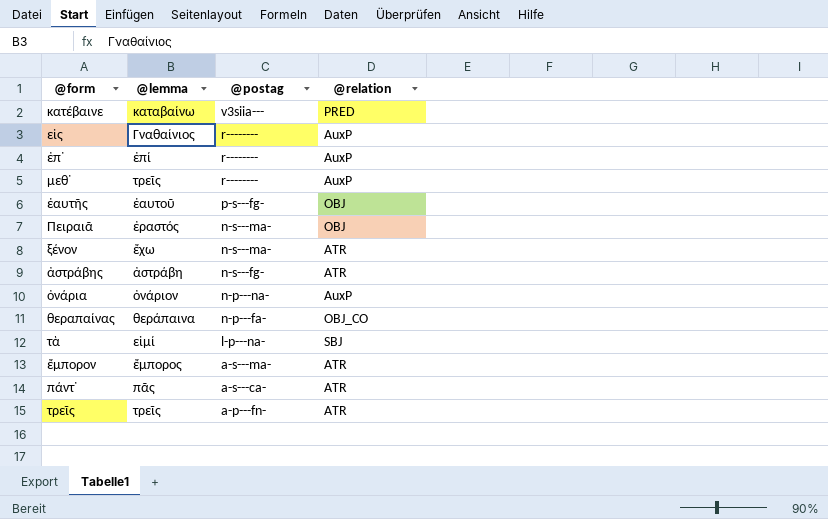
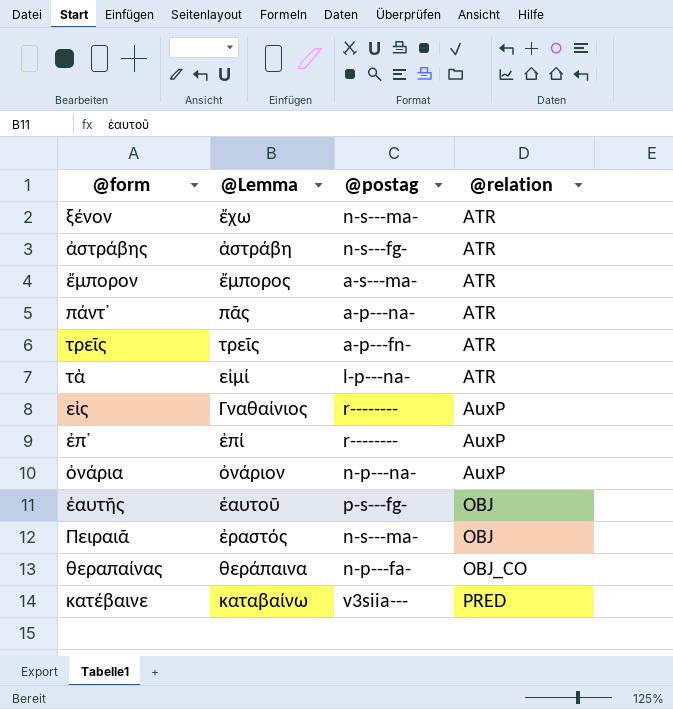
row order: @postag descending -> @relation ascending
column name: @lemma -> @Lemma
row μεθ᾽: τρεῖς | r-------- | AuxP -> none
πάντ᾽ | @postag: a-s---ca- -> a-p---na-
τὰ | @relation: SBJ -> ATR

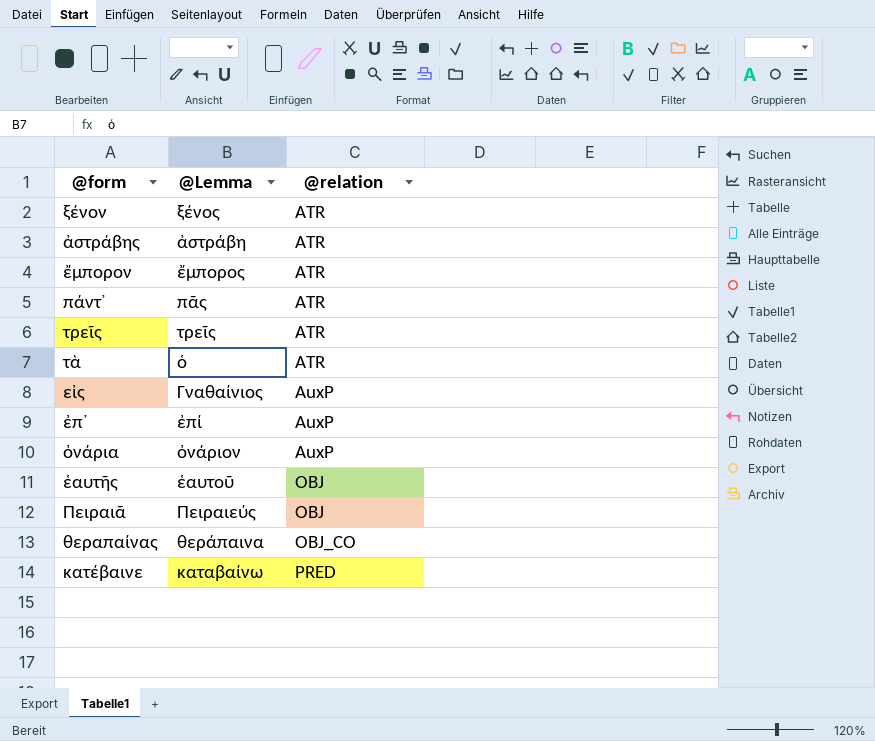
column @postag | position: 3 -> none
ξένον | @Lemma: ἔχω -> ξένος
τὰ | @Lemma: εἰμί -> ὁ
Πειραιᾶ | @Lemma: ἐραστός -> Πειραιεύς

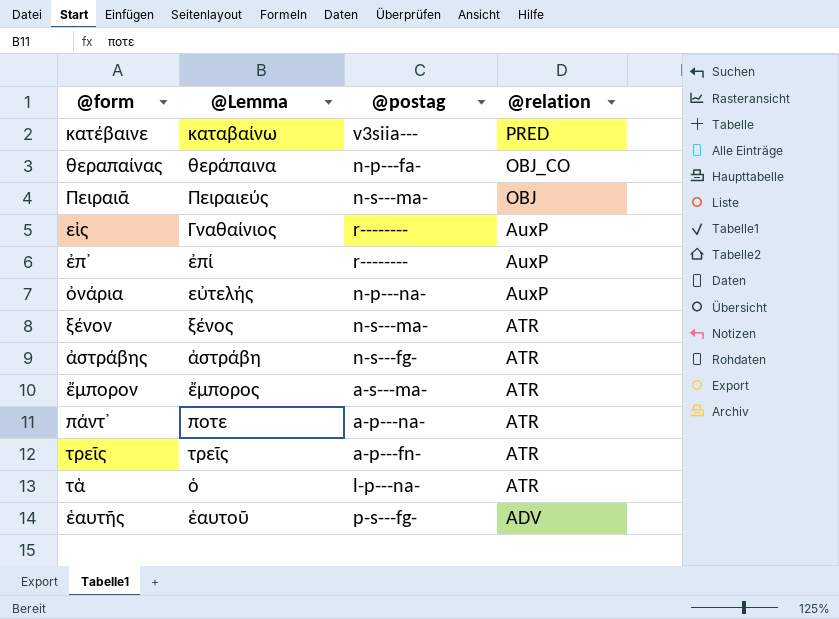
row order: @relation ascending -> @relation descending
column @postag | position: none -> 3
ὀνάρια | @Lemma: ὀνάριον -> εὐτελής
πάντ᾽ | @Lemma: πᾶς -> ποτε
ἑαυτῆς | @relation: OBJ -> ADV

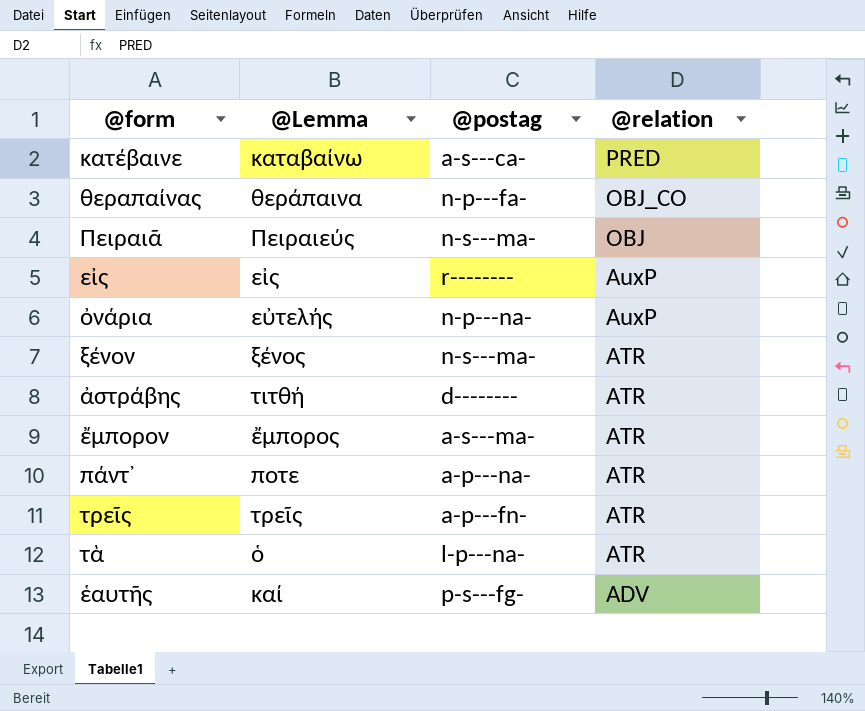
row ἐπ᾽: ἐπί | r-------- | AuxP -> none
κατέβαινε | @postag: v3siia--- -> a-s---ca-
εἰς | @Lemma: Γναθαίνιος -> εἰς
ἀστράβης | @Lemma: ἀστράβη -> τιτθή
ἀστράβης | @postag: n-s---fg- -> d--------
ἑαυτῆς | @Lemma: ἑαυτοῦ -> καί

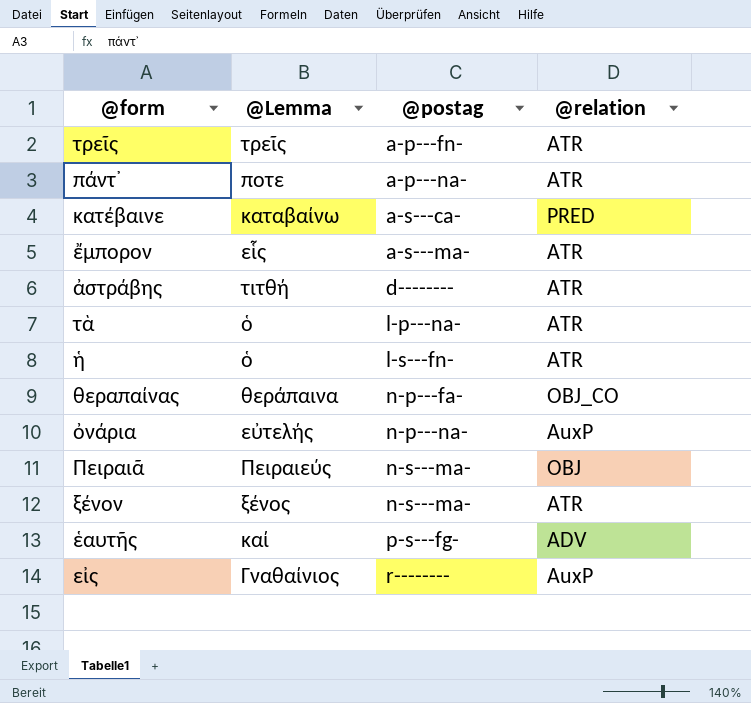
row order: @relation descending -> @postag ascending
ἔμπορον | @Lemma: ἔμπορος -> εἷς
row ἡ: none -> ὁ | l-s---fn- | ATR
εἰς | @Lemma: εἰς -> Γναθαίνιος

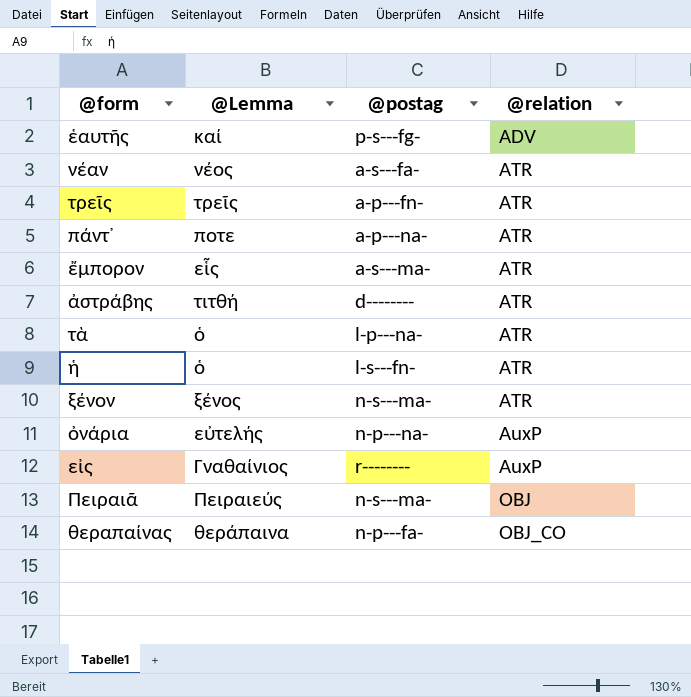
row order: @postag ascending -> @relation ascending
row κατέβαινε: καταβαίνω | a-s---ca- | PRED -> none
row νέαν: none -> νέος | a-s---fa- | ATR

